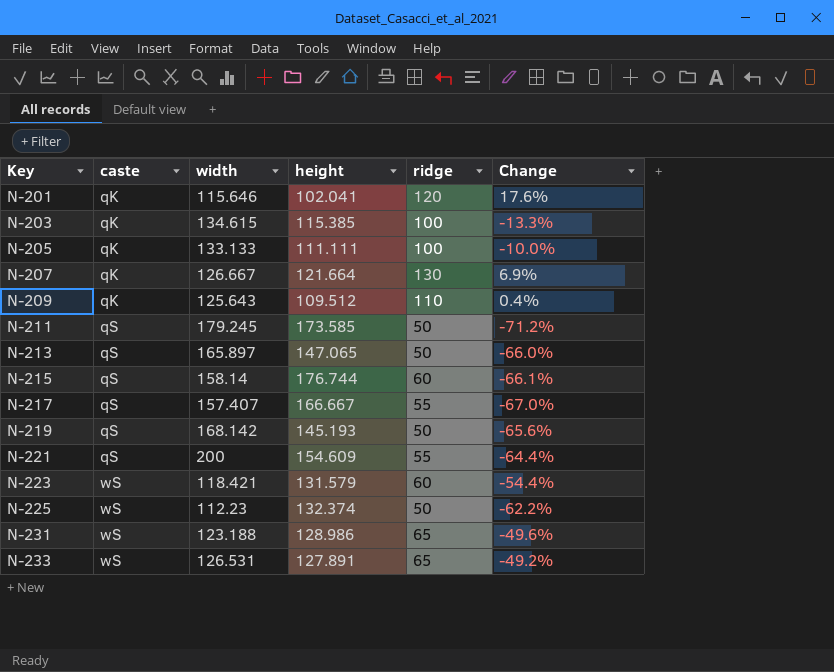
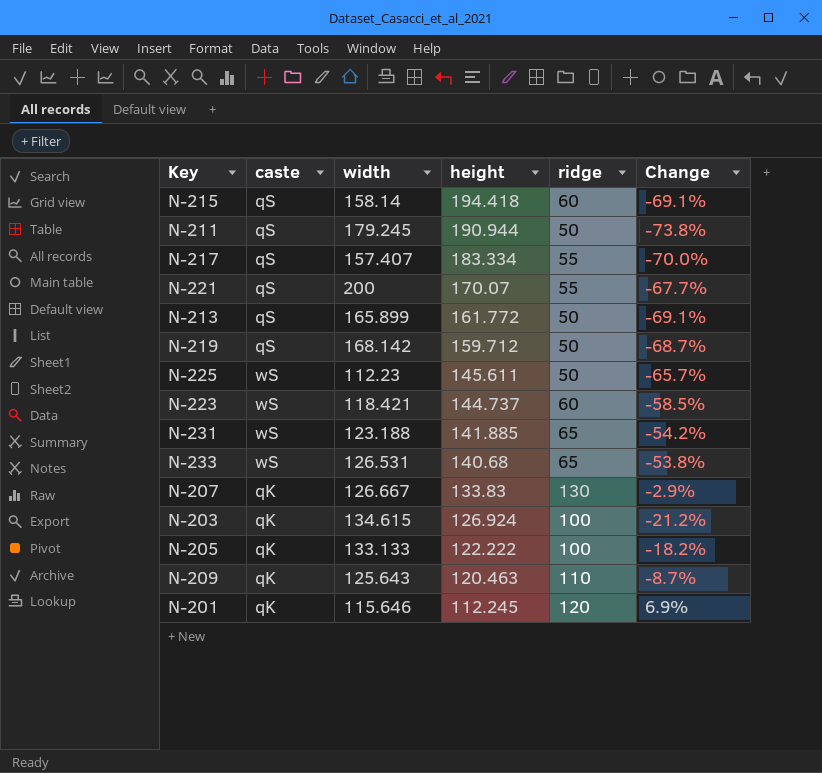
row order: Key ascending -> height descending
N-215 | height: 176.744 -> 194.418
N-215 | Change: -66.1% -> -69.1%
N-211 | height: 173.585 -> 190.944
N-211 | Change: -71.2% -> -73.8%
N-217 | height: 166.667 -> 183.334
N-217 | Change: -67.0% -> -70.0%
N-221 | height: 154.609 -> 170.07
N-221 | Change: -64.4% -> -67.7%
N-213 | width: 165.897 -> 165.899
N-213 | height: 147.065 -> 161.772
N-213 | Change: -66.0% -> -69.1%
N-219 | height: 145.193 -> 159.712
N-219 | Change: -65.6% -> -68.7%
N-225 | height: 132.374 -> 145.611
N-225 | Change: -62.2% -> -65.7%
N-223 | height: 131.579 -> 144.737
N-223 | Change: -54.4% -> -58.5%
N-231 | height: 128.986 -> 141.885
N-231 | Change: -49.6% -> -54.2%
N-233 | height: 127.891 -> 140.68
N-233 | Change: -49.2% -> -53.8%
N-207 | height: 121.664 -> 133.83
N-207 | Change: 6.9% -> -2.9%
N-203 | height: 115.385 -> 126.924
N-203 | Change: -13.3% -> -21.2%
N-205 | height: 111.111 -> 122.222
N-205 | Change: -10.0% -> -18.2%
N-209 | height: 109.512 -> 120.463
N-209 | Change: 0.4% -> -8.7%
N-201 | height: 102.041 -> 112.245
N-201 | Change: 17.6% -> 6.9%

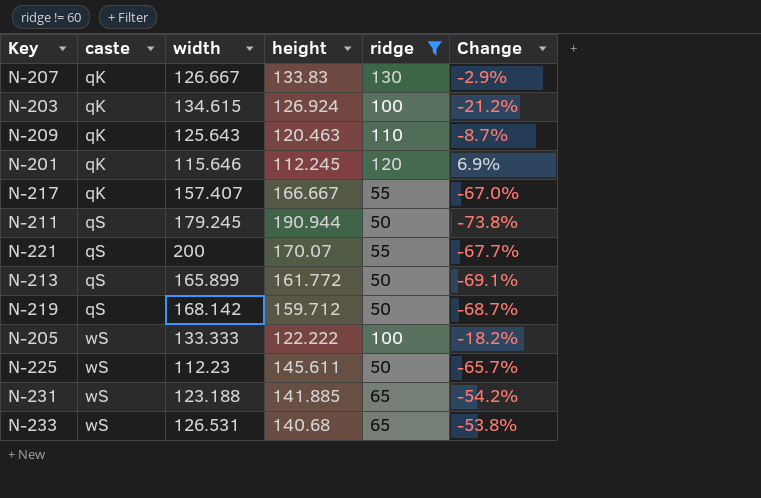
filter: none -> ridge != 60
row order: height descending -> caste ascending
N-217 | caste: qS -> qK
N-217 | height: 183.334 -> 166.667
N-217 | Change: -70.0% -> -67.0%
N-205 | caste: qK -> wS
N-205 | width: 133.133 -> 133.333

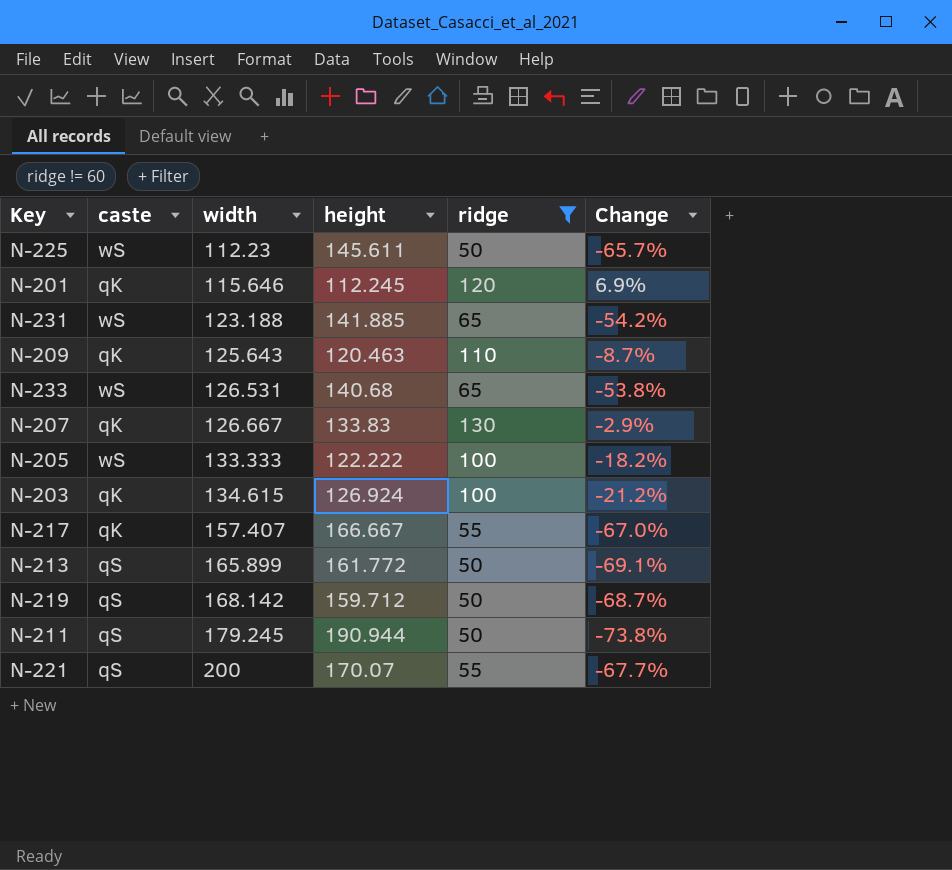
row order: caste ascending -> width ascending

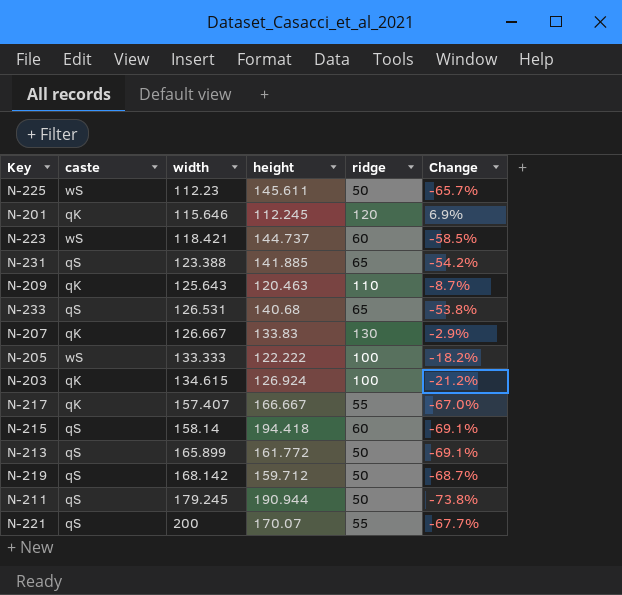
filter: ridge != 60 -> none
N-231 | caste: wS -> qS
N-231 | width: 123.188 -> 123.388
N-233 | caste: wS -> qS

